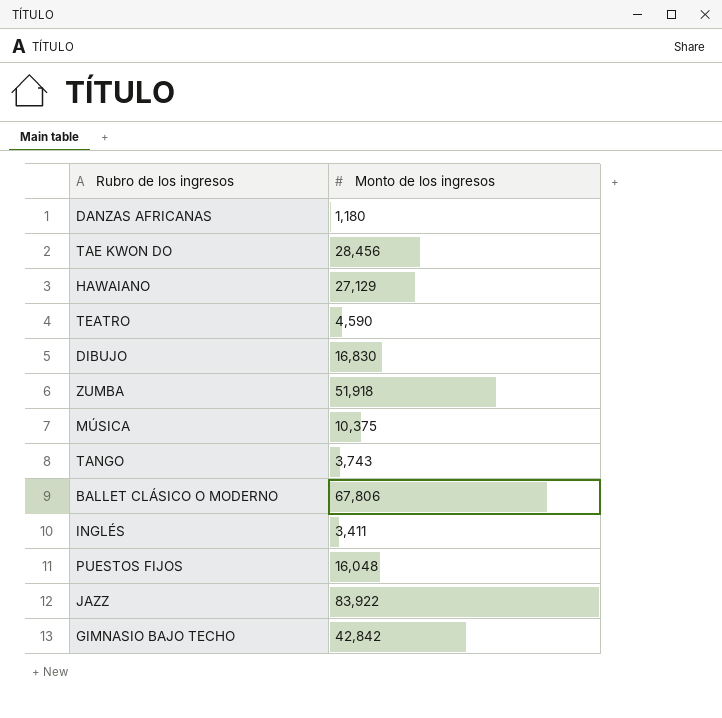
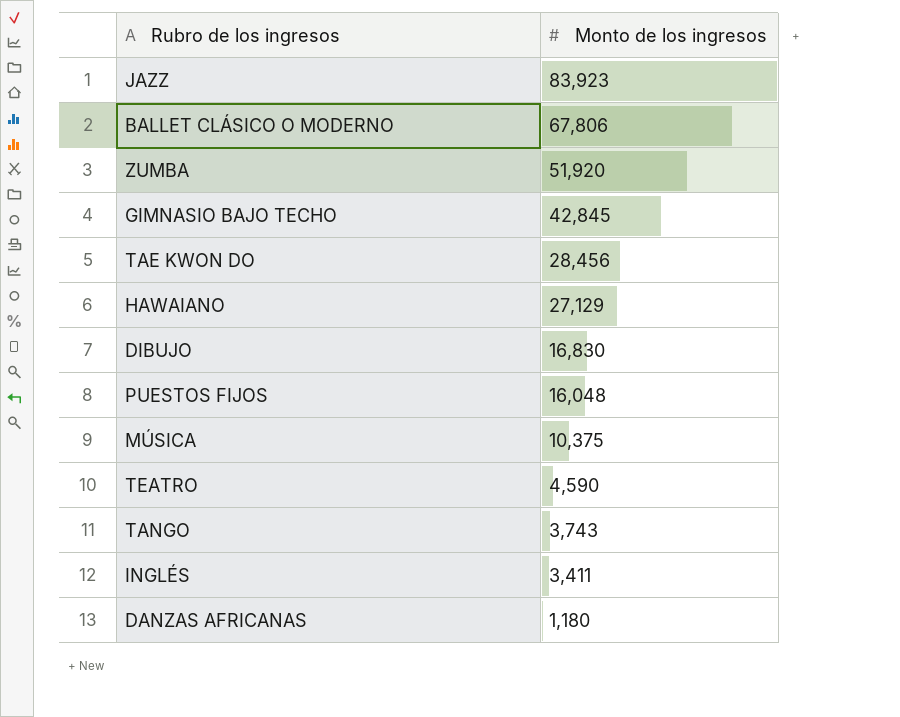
row order: none -> Monto de los ingresos descending
JAZZ | Monto de los ingresos: 83,922 -> 83,923
ZUMBA | Monto de los ingresos: 51,918 -> 51,920
GIMNASIO BAJO TECHO | Monto de los ingresos: 42,842 -> 42,845

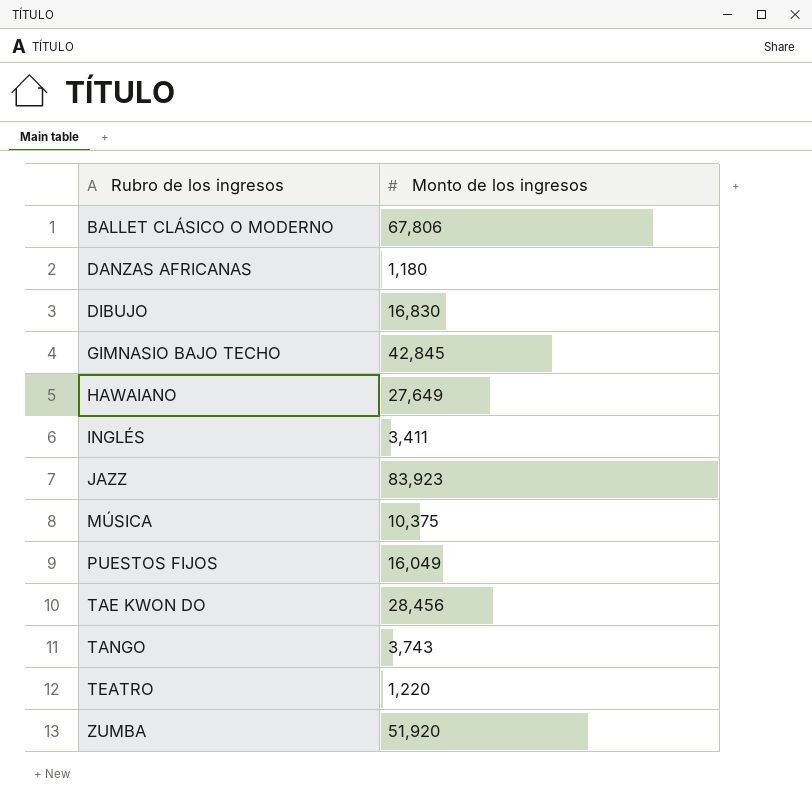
row order: Monto de los ingresos descending -> Rubro de los ingresos ascending
HAWAIANO | Monto de los ingresos: 27,129 -> 27,649
PUESTOS FIJOS | Monto de los ingresos: 16,048 -> 16,049
TEATRO | Monto de los ingresos: 4,590 -> 1,220

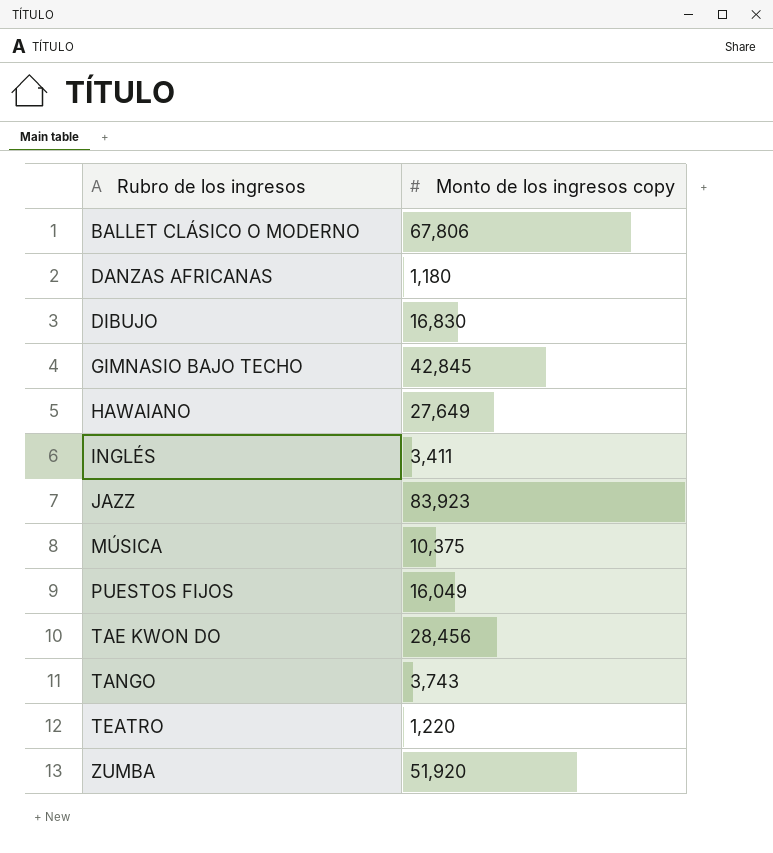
column name: Monto de los ingresos -> Monto de los ingresos copy

